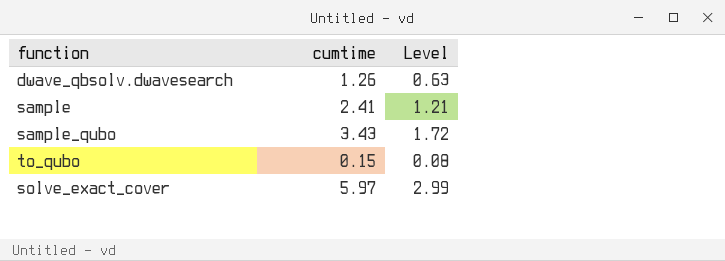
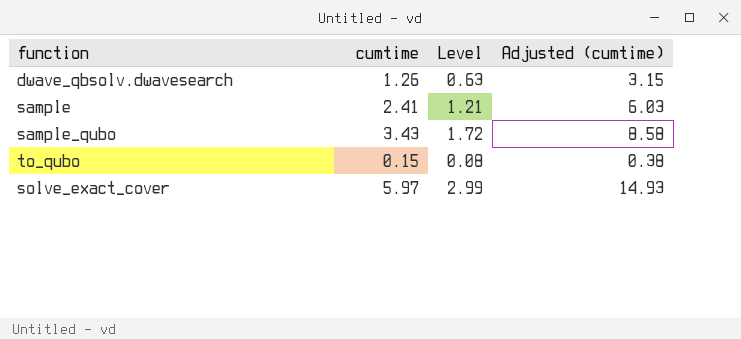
column Adjusted (cumtime) | formula: none -> [cumtime] * 2.5

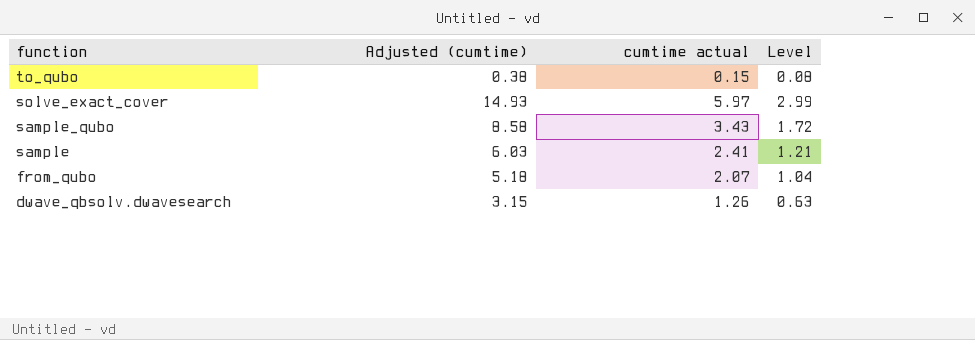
row order: none -> function descending
column Adjusted (cumtime) | position: 4 -> 2
column name: cumtime -> cumtime actual
row from_qubo: none -> 5.18 | 2.07 | 1.04

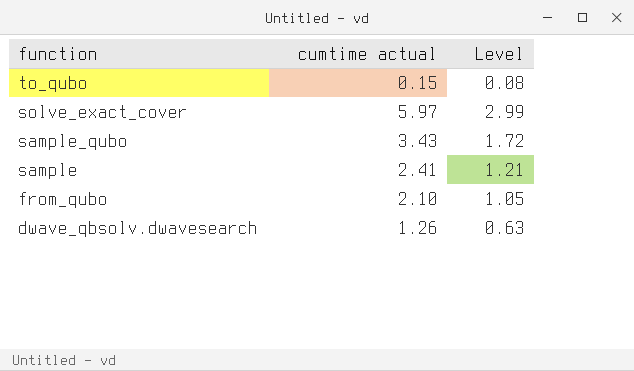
column Adjusted (cumtime) | formula: [cumtime actual] * 2.5 -> none
from_qubo | cumtime actual: 2.07 -> 2.10
from_qubo | Level: 1.04 -> 1.05

